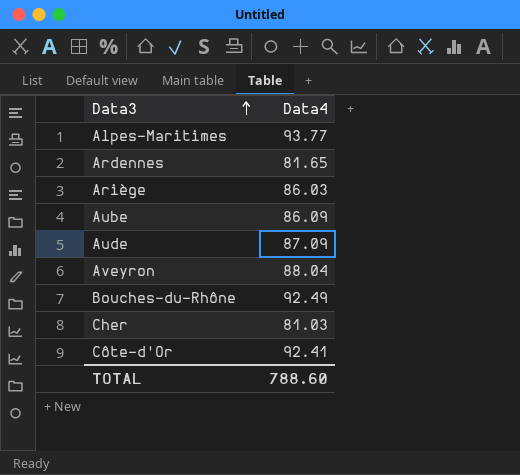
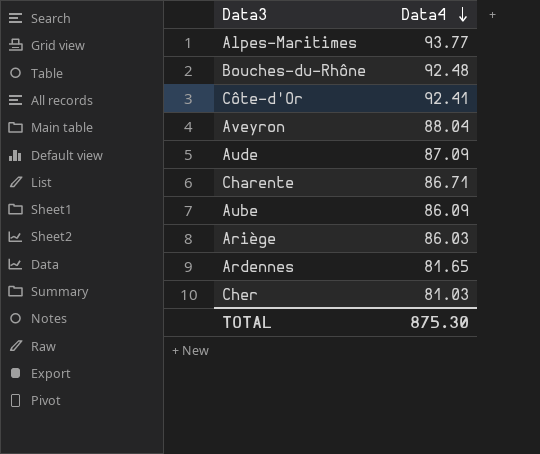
row order: Data3 ascending -> Data4 descending
Bouches-du-Rhône | Data4: 92.49 -> 92.48
row Charente: none -> 86.71
TOTAL | Data4: 788.60 -> 875.30

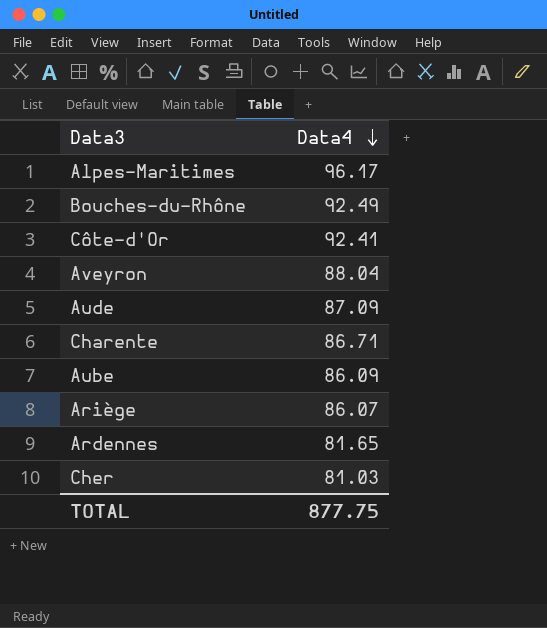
Alpes-Maritimes | Data4: 93.77 -> 96.17
Bouches-du-Rhône | Data4: 92.48 -> 92.49
Ariège | Data4: 86.03 -> 86.07
TOTAL | Data4: 875.30 -> 877.75

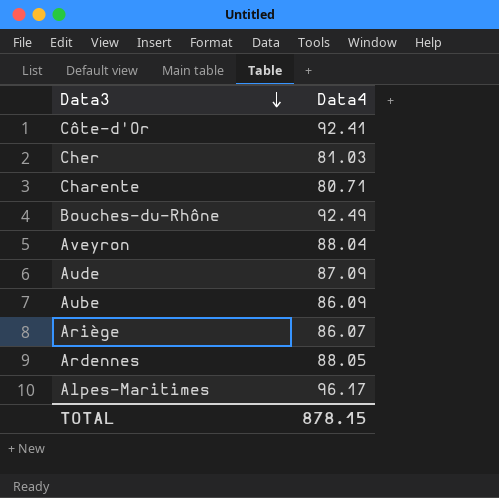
row order: Data4 descending -> Data3 descending
Charente | Data4: 86.71 -> 80.71
Ardennes | Data4: 81.65 -> 88.05
TOTAL | Data4: 877.75 -> 878.15

